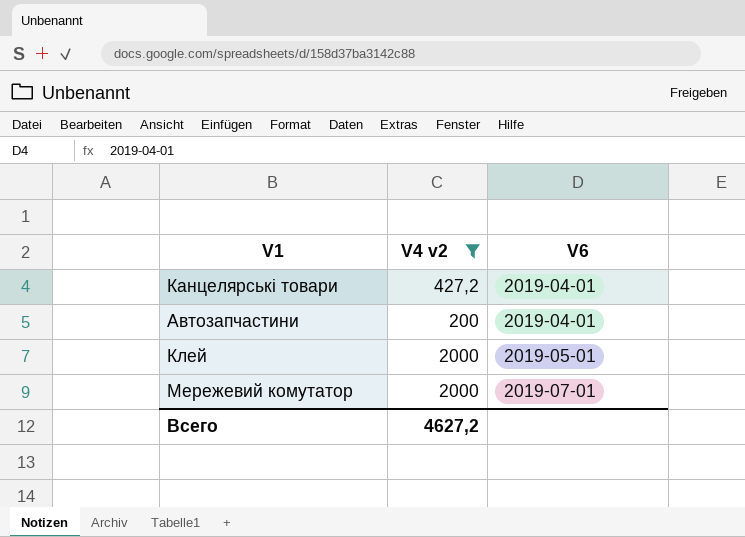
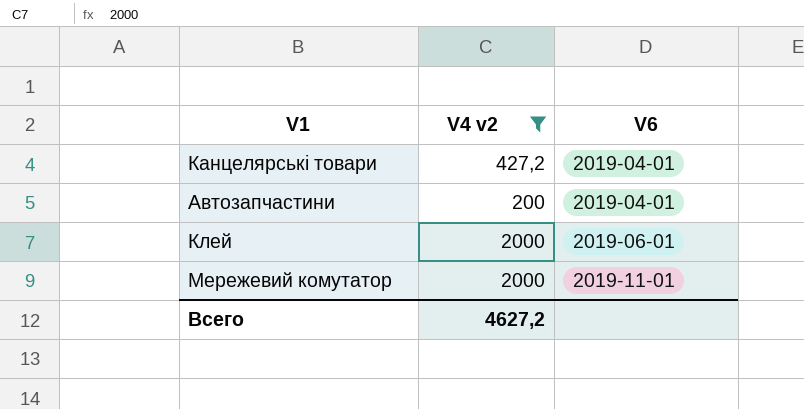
Клей | V6: 2019-05-01 -> 2019-06-01
Мережевий комутатор | V6: 2019-07-01 -> 2019-11-01

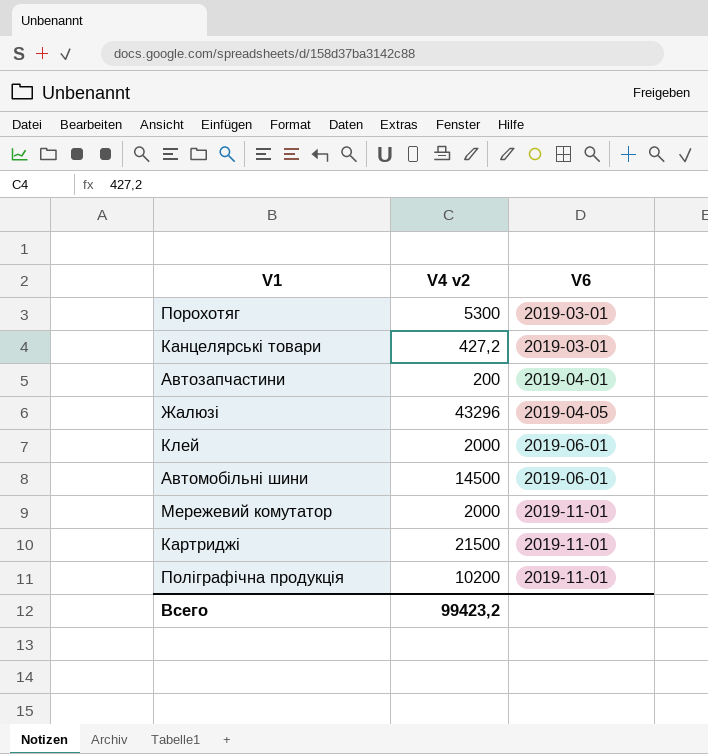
filter: V4 v2 <= 2000 -> none
Канцелярські товари | V6: 2019-04-01 -> 2019-03-01
Всего | V4 v2: 4627,2 -> 99423,2

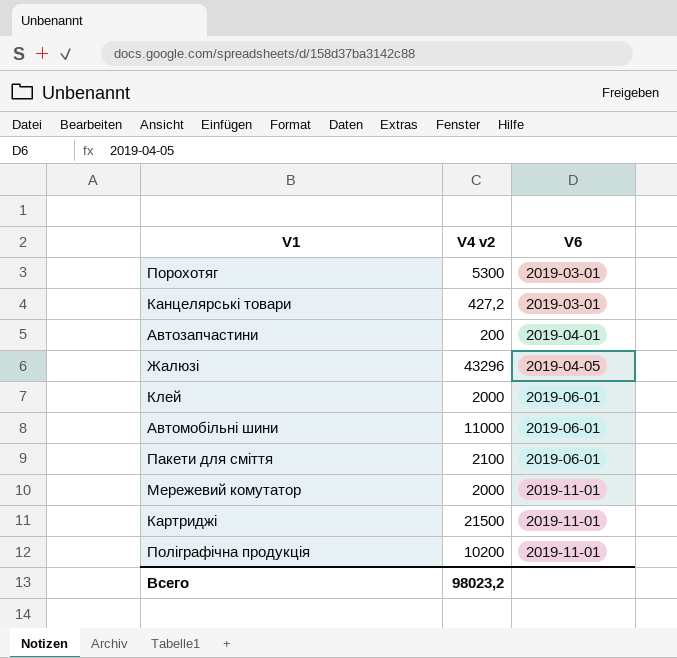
Автомобільні шини | V4 v2: 14500 -> 11000
row Пакети для сміття: none -> 2100 | 2019-06-01
Всего | V4 v2: 99423,2 -> 98023,2

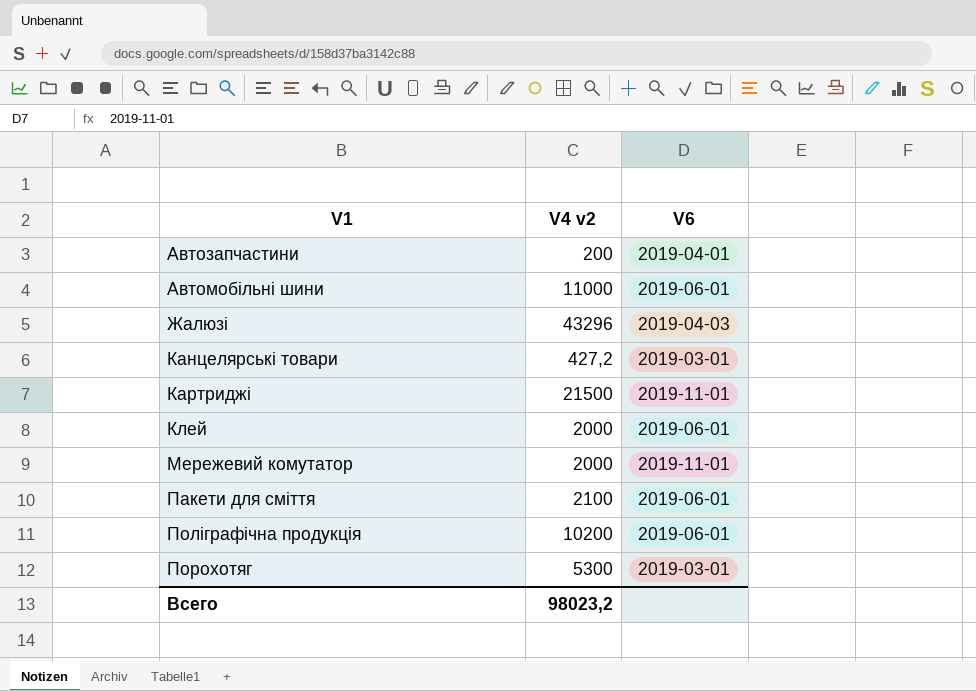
row order: V6 ascending -> V1 ascending
Жалюзі | V6: 2019-04-05 -> 2019-04-03
Поліграфічна продукція | V6: 2019-11-01 -> 2019-06-01

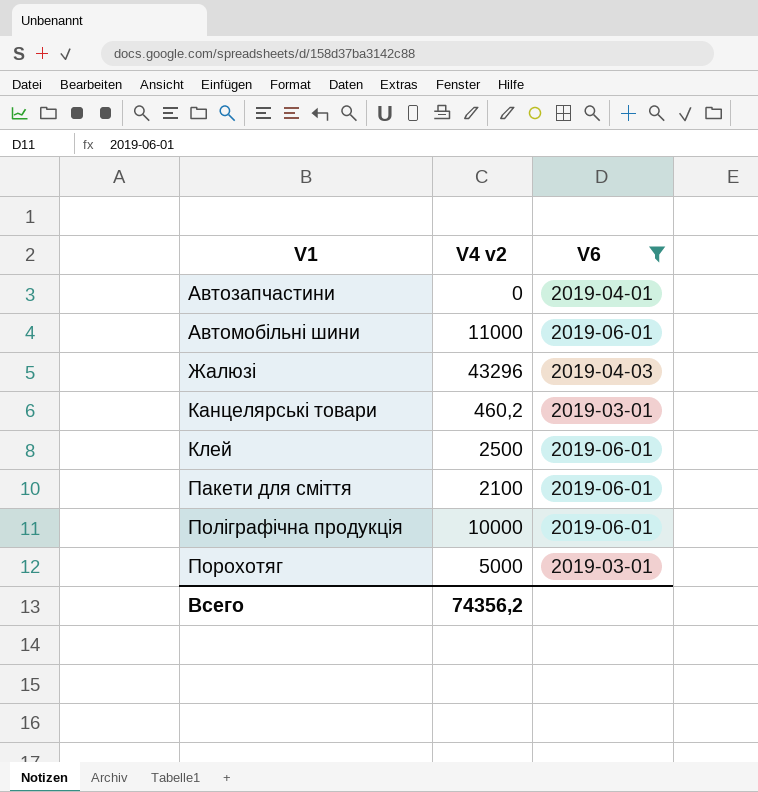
filter: none -> V6 != 2019-11-01
Автозапчастини | V4 v2: 200 -> 0
Канцелярські товари | V4 v2: 427,2 -> 460,2
Клей | V4 v2: 2000 -> 2500
Поліграфічна продукція | V4 v2: 10200 -> 10000
Порохотяг | V4 v2: 5300 -> 5000
Всего | V4 v2: 98023,2 -> 74356,2

